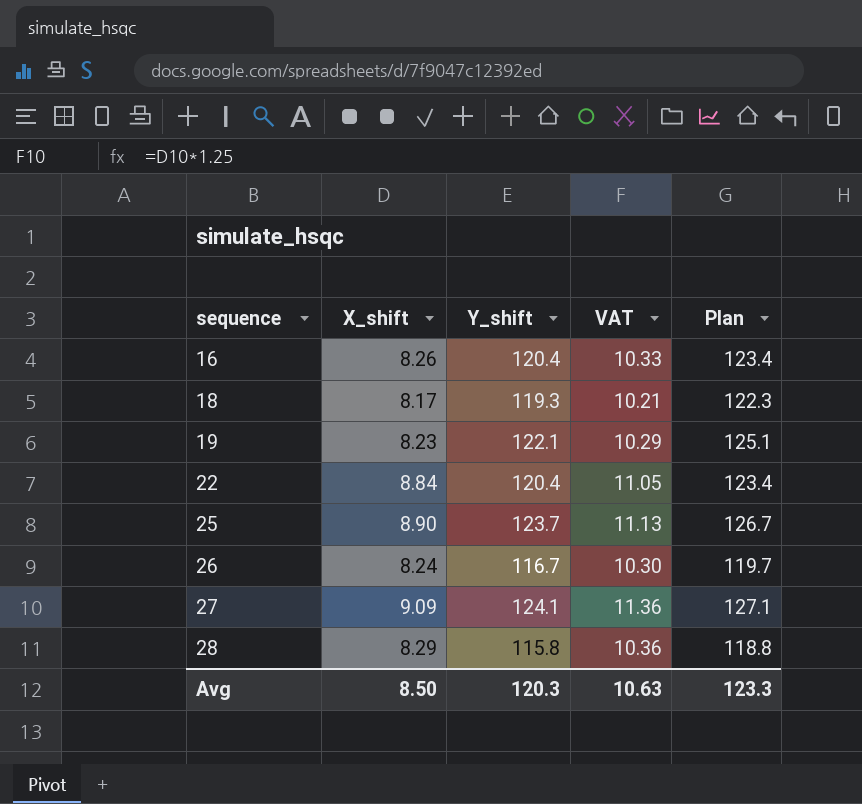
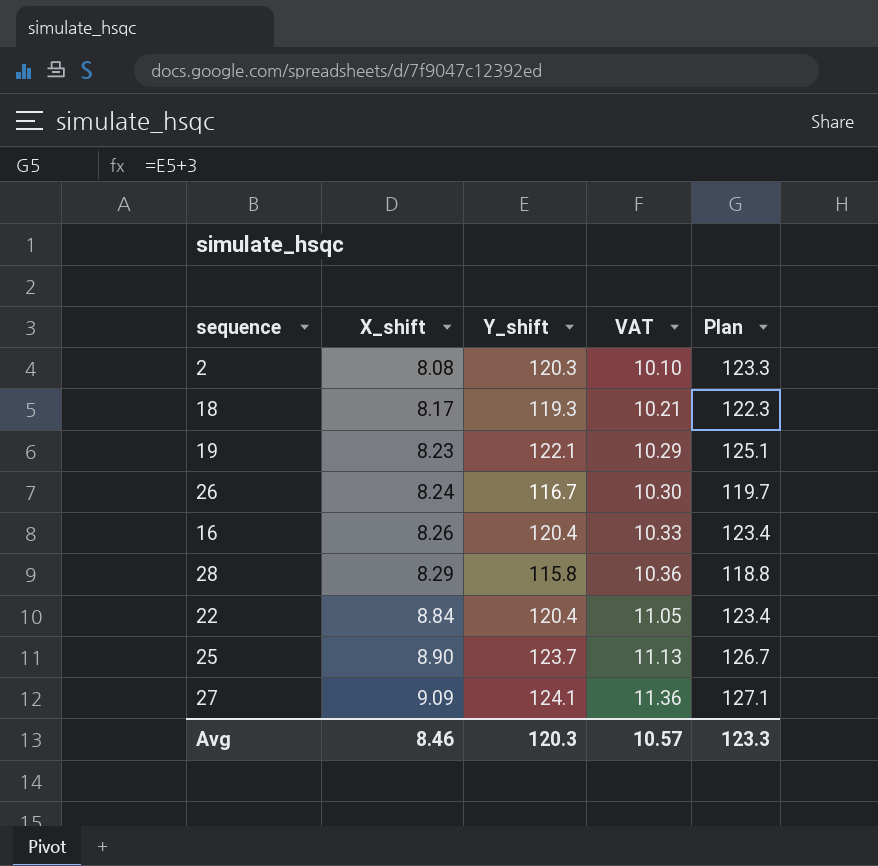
row order: sequence ascending -> X_shift ascending
row 2: none -> 8.08 | 120.3 | 10.10 | 123.3
Avg | X_shift: 8.50 -> 8.46
Avg | VAT: 10.63 -> 10.57

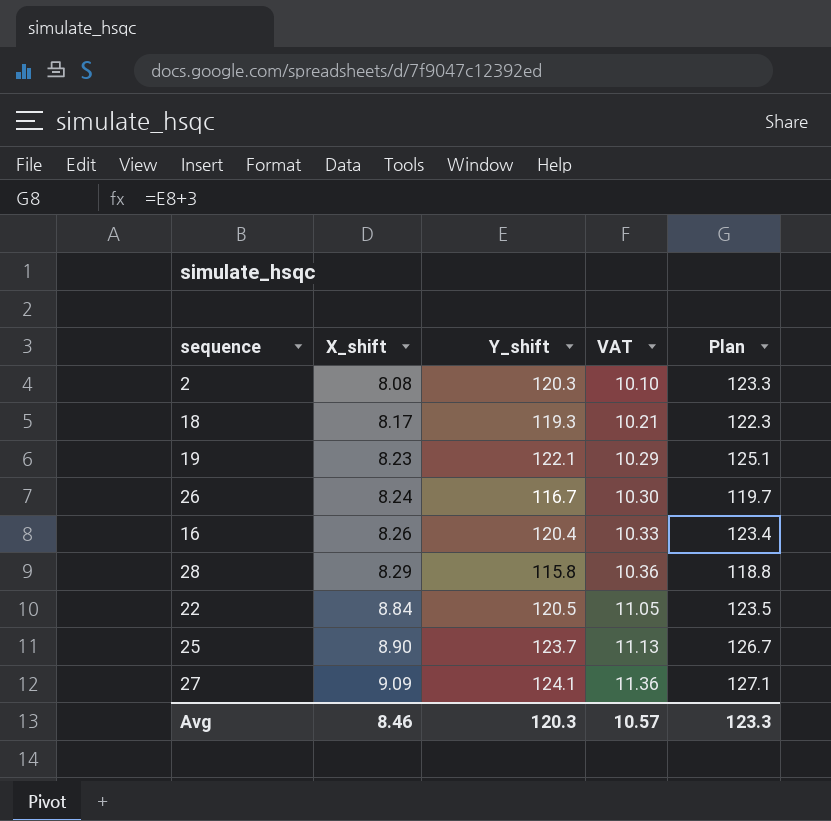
22 | Y_shift: 120.4 -> 120.5
22 | Plan: 123.4 -> 123.5

